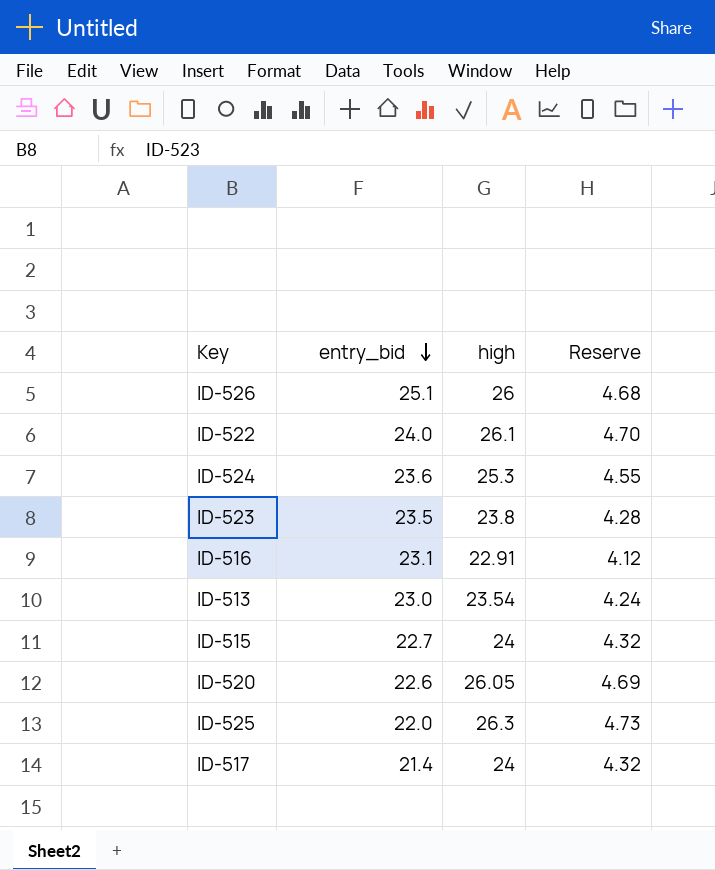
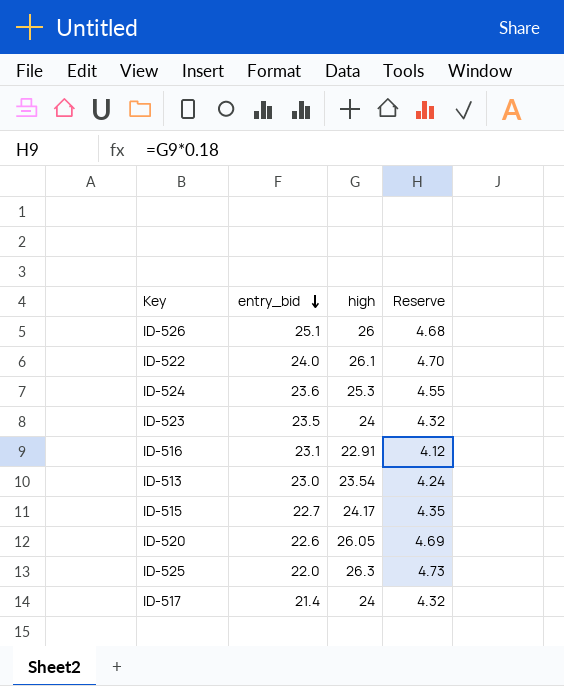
ID-523 | high: 23.8 -> 24
ID-523 | Reserve: 4.28 -> 4.32
ID-515 | high: 24 -> 24.17
ID-515 | Reserve: 4.32 -> 4.35

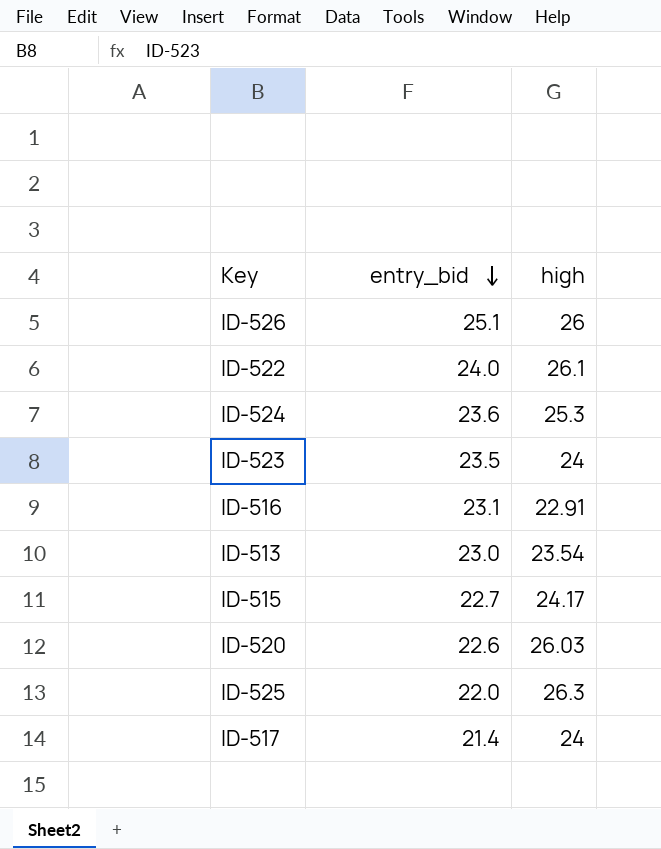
column Reserve | formula: [high] * 0.18 -> none
ID-520 | high: 26.05 -> 26.03

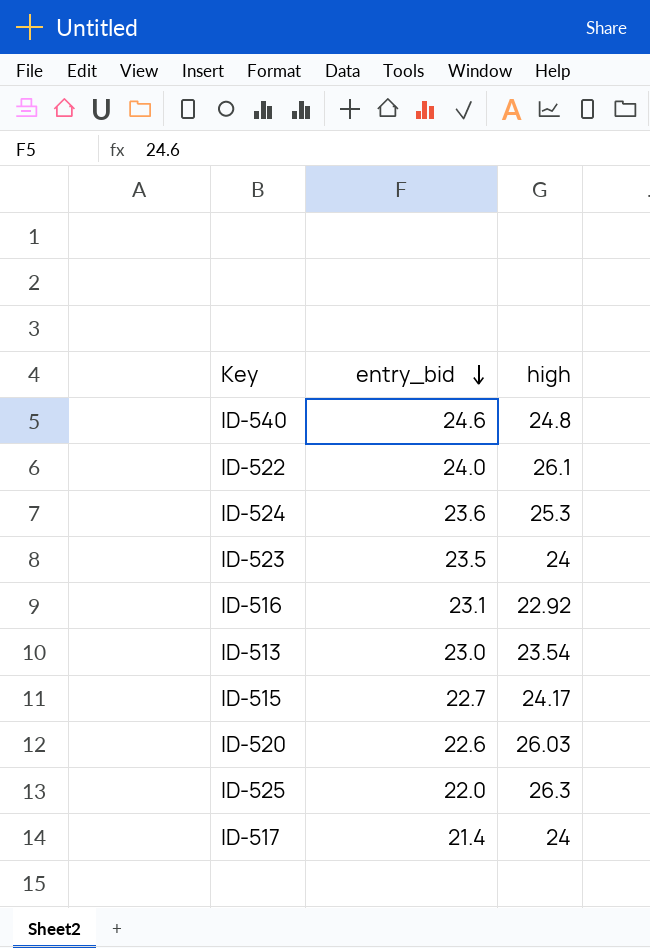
row ID-526: 25.1 | 26 -> none
row ID-540: none -> 24.6 | 24.8
ID-516 | high: 22.91 -> 22.92

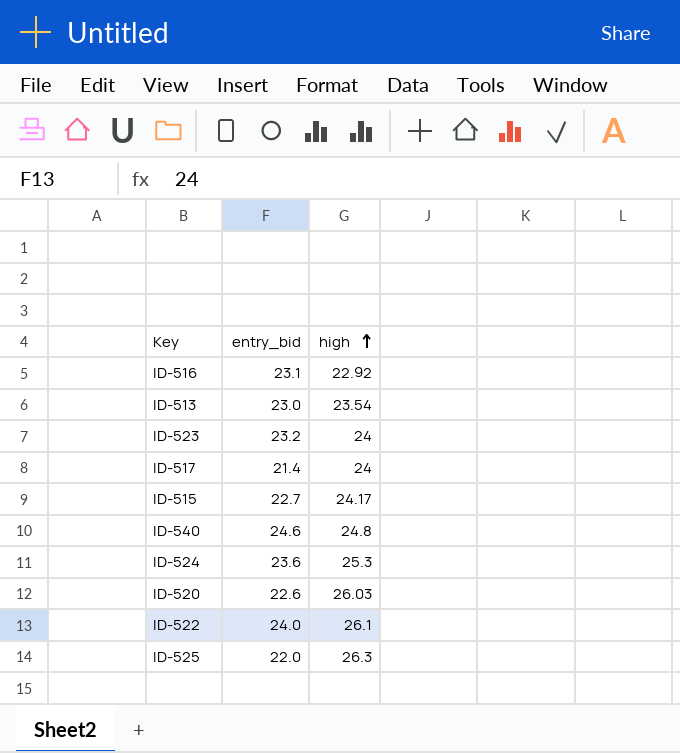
row order: entry_bid descending -> high ascending
ID-523 | entry_bid: 23.5 -> 23.2

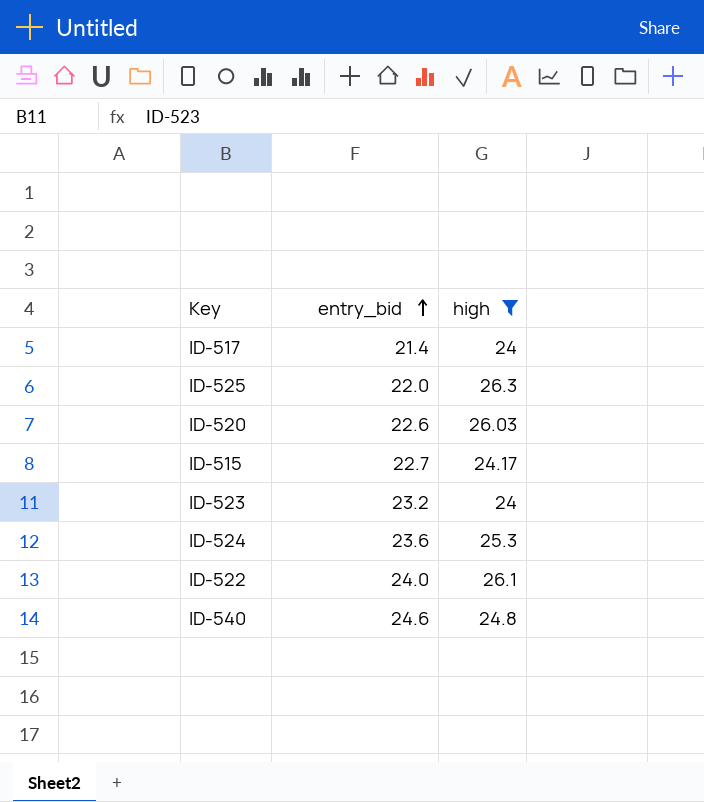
filter: none -> high >= 24
row order: high ascending -> entry_bid ascending

